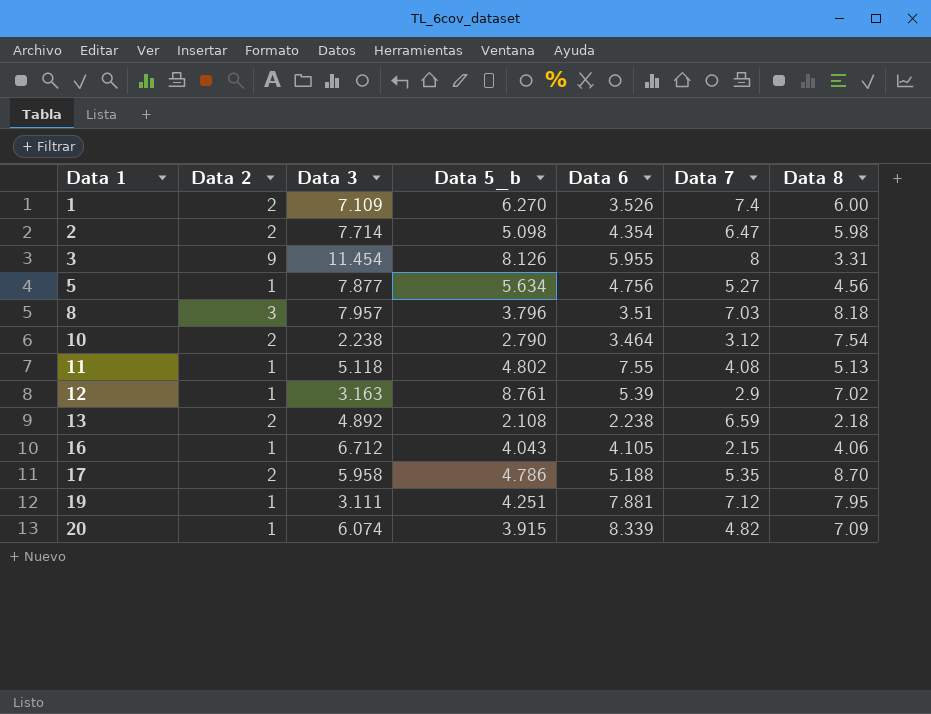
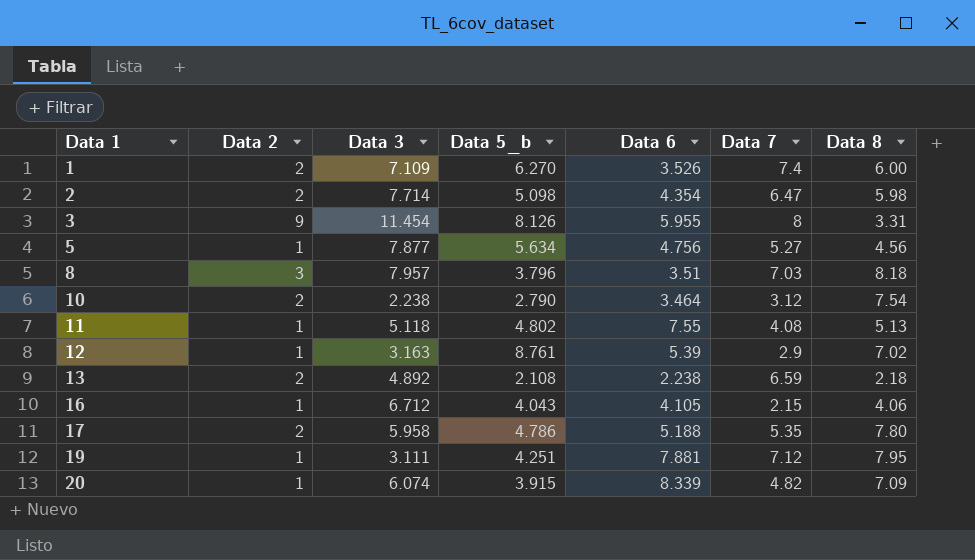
17 | Data 8: 8.70 -> 7.80

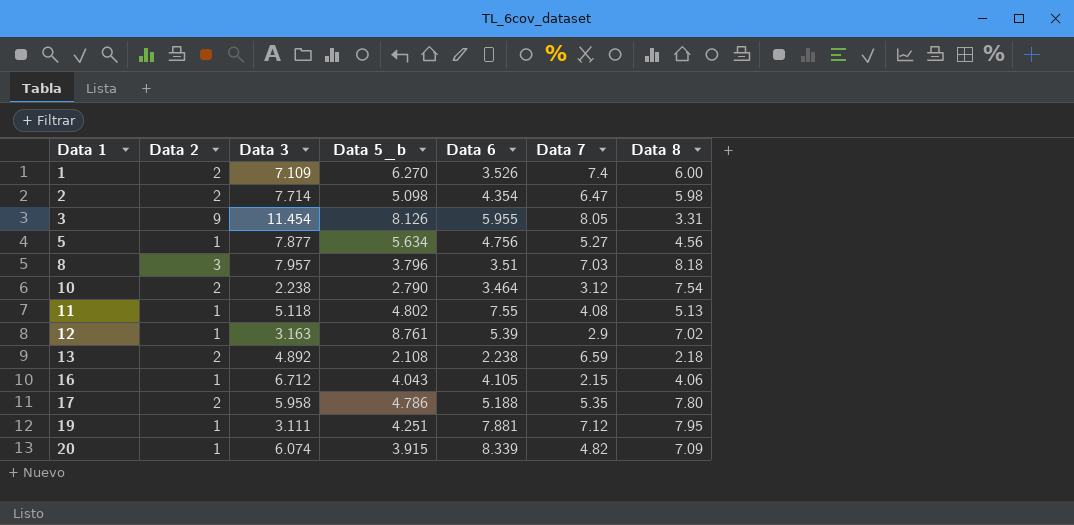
3 | Data 7: 8 -> 8.05

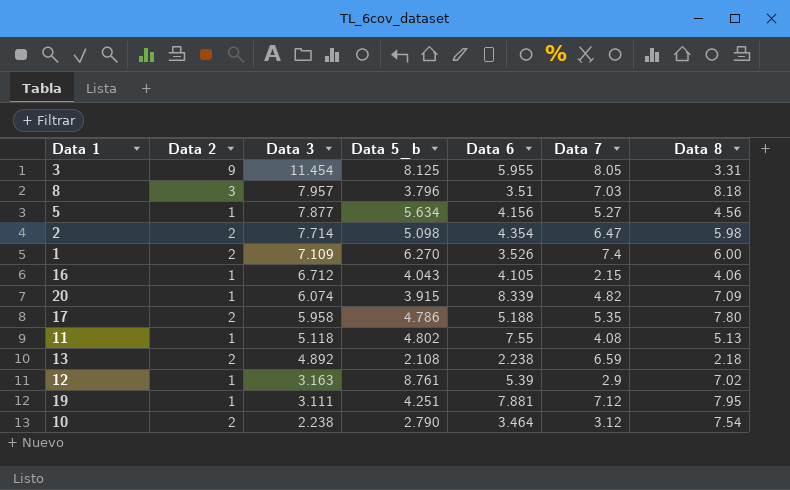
row order: Data 1 ascending -> Data 3 descending
3 | Data 5_b: 8.126 -> 8.125
5 | Data 6: 4.756 -> 4.156

